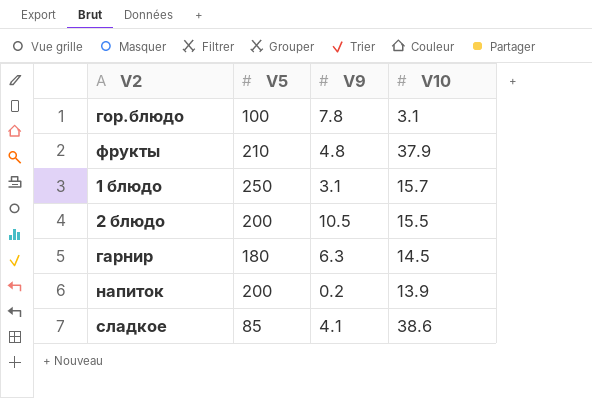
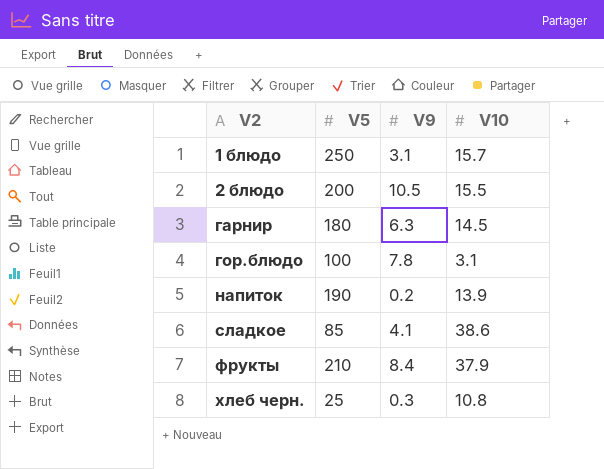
row order: none -> V2 ascending
напиток | V5: 200 -> 190
фрукты | V9: 4.8 -> 8.4
row хлеб черн.: none -> 25 | 0.3 | 10.8

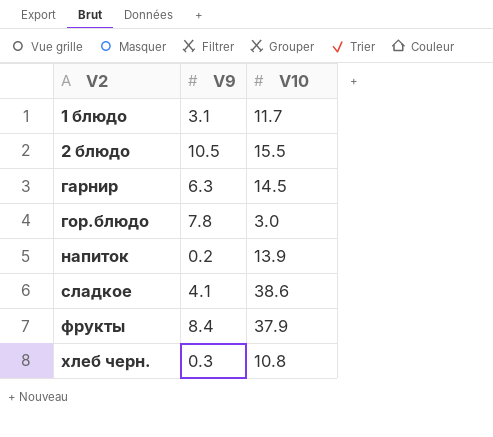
column V5 | position: 2 -> none
1 блюдо | V10: 15.7 -> 11.7
гор.блюдо | V10: 3.1 -> 3.0

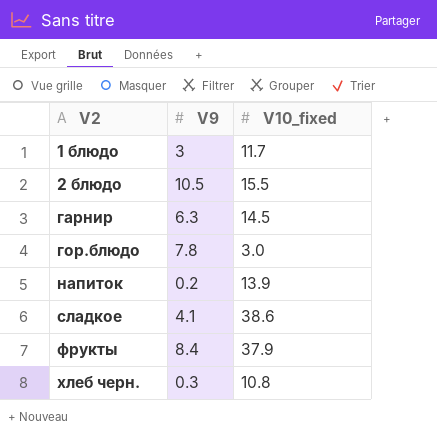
column name: V10 -> V10_fixed
1 блюдо | V9: 3.1 -> 3

